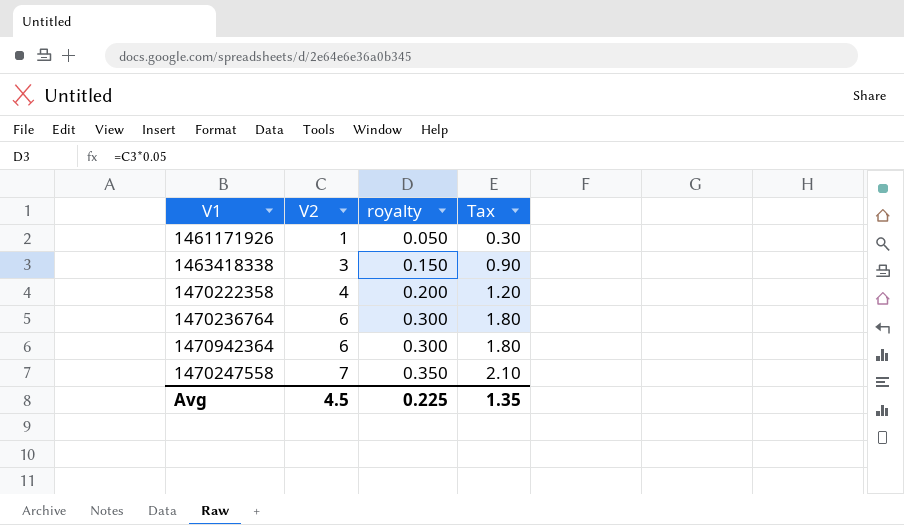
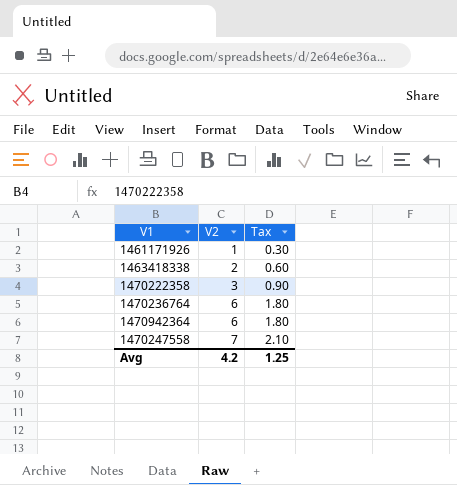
column royalty | formula: [V2] * 0.05 -> none
1463418338 | V2: 3 -> 2
1463418338 | Tax: 0.90 -> 0.60
1470222358 | V2: 4 -> 3
1470222358 | Tax: 1.20 -> 0.90
Avg | V2: 4.5 -> 4.2
Avg | Tax: 1.35 -> 1.25

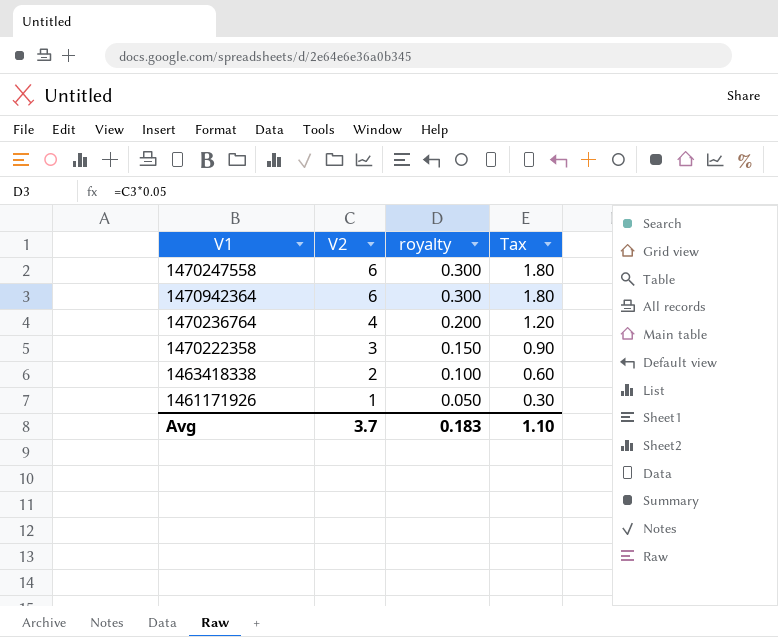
row order: V2 ascending -> V2 descending
column royalty | formula: none -> [V2] * 0.05
1470247558 | V2: 7 -> 6
1470247558 | Tax: 2.10 -> 1.80
1470236764 | V2: 6 -> 4
1470236764 | Tax: 1.80 -> 1.20
Avg | V2: 4.2 -> 3.7
Avg | Tax: 1.25 -> 1.10

